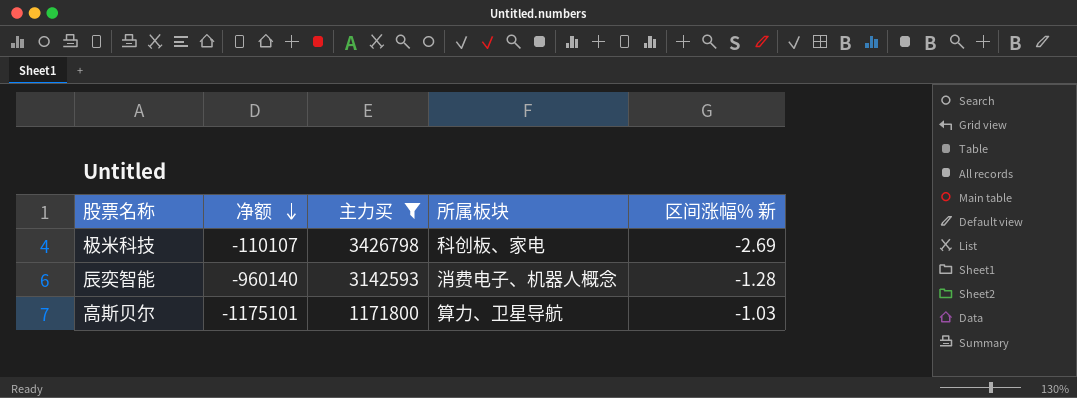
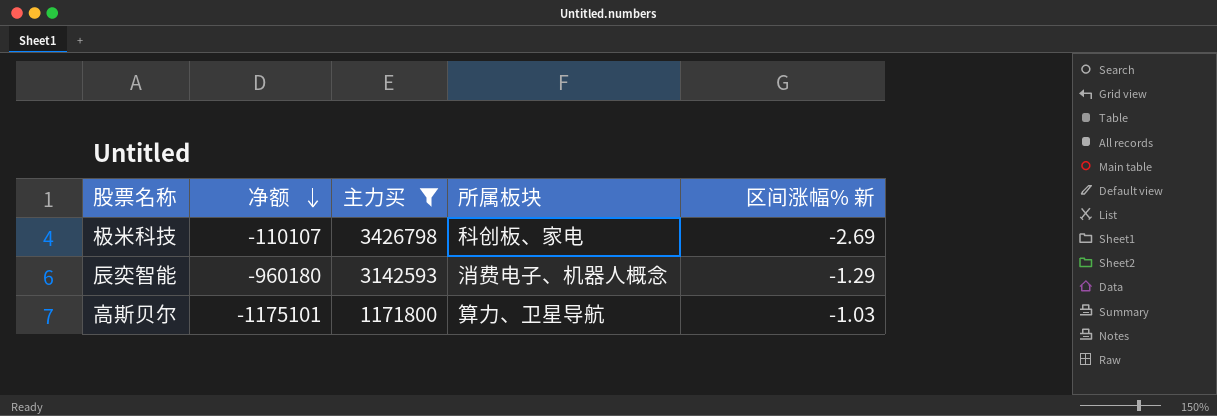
辰奕智能 | 净额: -960140 -> -960180
辰奕智能 | 区间涨幅% 新: -1.28 -> -1.29

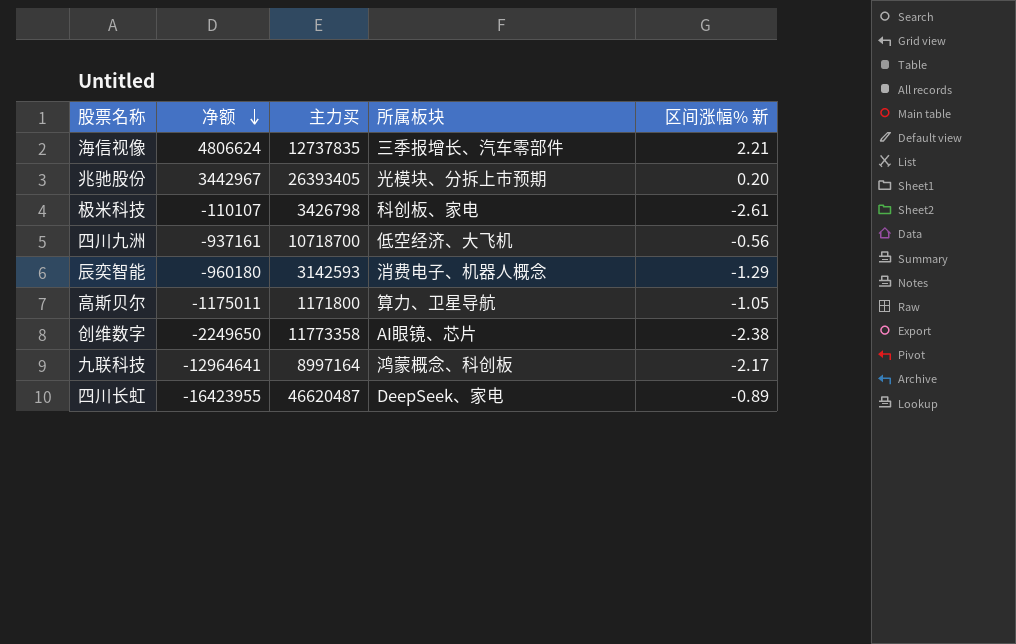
filter: 主力买 <= 3426798 -> none
极米科技 | 区间涨幅% 新: -2.69 -> -2.61
高斯贝尔 | 净额: -1175101 -> -1175011
高斯贝尔 | 区间涨幅% 新: -1.03 -> -1.05

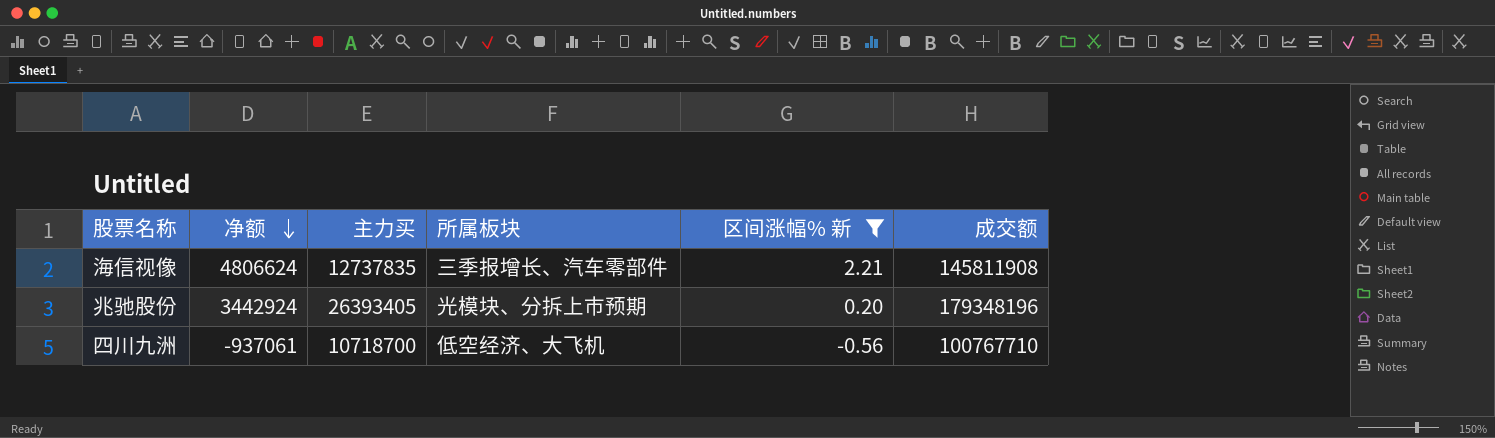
filter: none -> 区间涨幅% 新 >= -0.56
column 成交额 | position: none -> 6
兆驰股份 | 净额: 3442967 -> 3442924
四川九洲 | 净额: -937161 -> -937061

